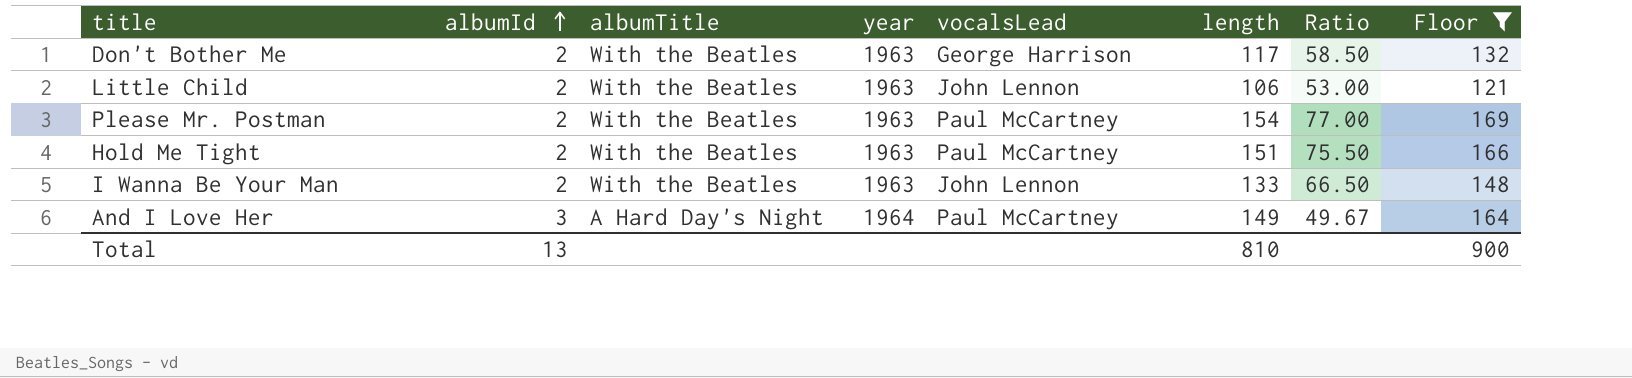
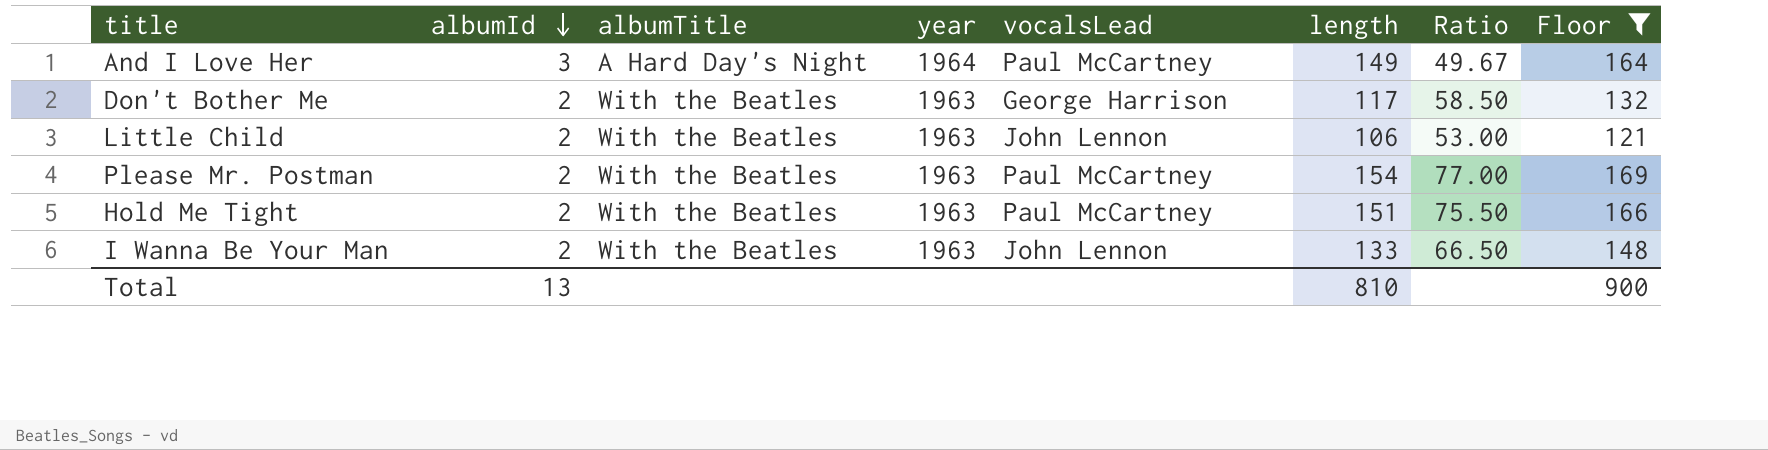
row order: albumId ascending -> albumId descending

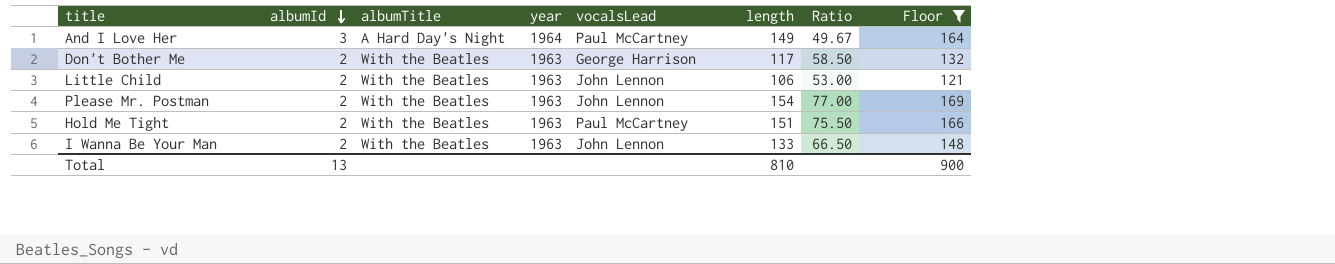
Please Mr. Postman | vocalsLead: Paul McCartney -> John Lennon

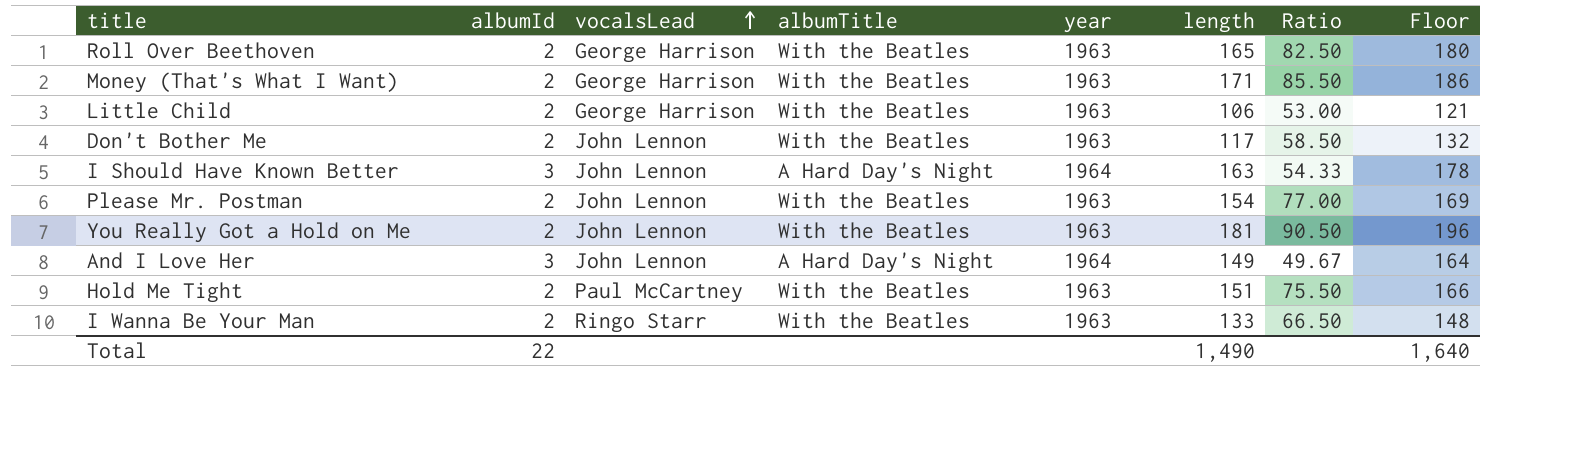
filter: Floor <= 169 -> none
row order: albumId descending -> vocalsLead ascending
column vocalsLead | position: 5 -> 3
Little Child | vocalsLead: John Lennon -> George Harrison
Don't Bother Me | vocalsLead: George Harrison -> John Lennon
And I Love Her | vocalsLead: Paul McCartney -> John Lennon
I Wanna Be Your Man | vocalsLead: John Lennon -> Ringo Starr
Total | albumId: 13 -> 22
Total | length: 810 -> 1,490
Total | Floor: 900 -> 1,640

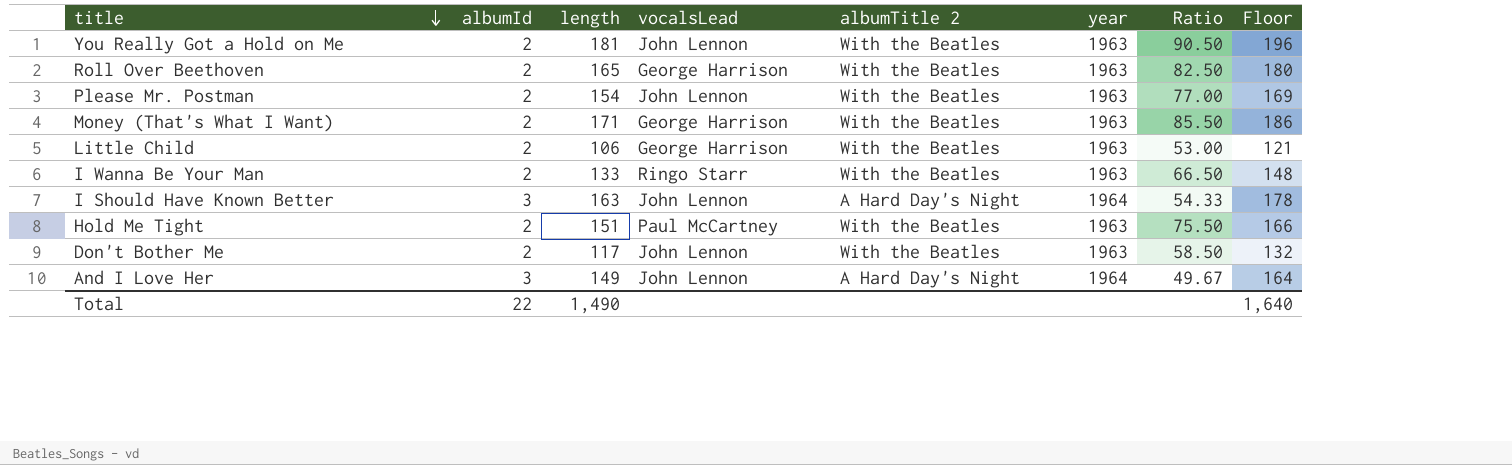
row order: vocalsLead ascending -> title descending
column length | position: 6 -> 3
column name: albumTitle -> albumTitle 2

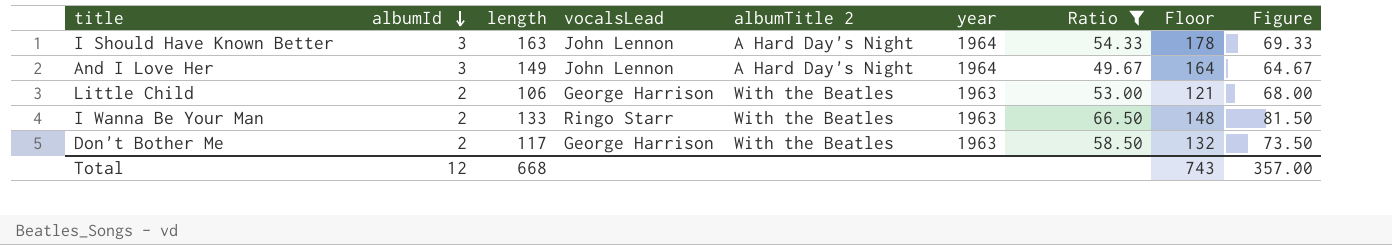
filter: none -> Ratio <= 66.50
row order: title descending -> albumId descending
column Figure | formula: none -> [Ratio] + 15
Don't Bother Me | vocalsLead: John Lennon -> George Harrison
Total | albumId: 22 -> 12
Total | length: 1,490 -> 668
Total | Floor: 1,640 -> 743

